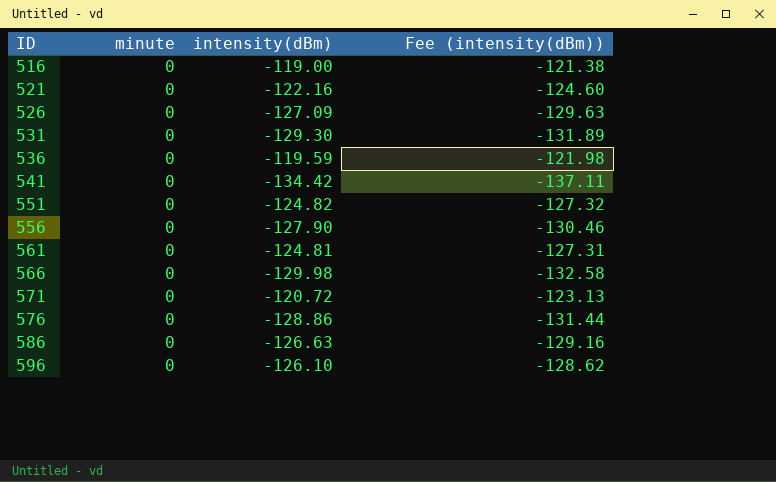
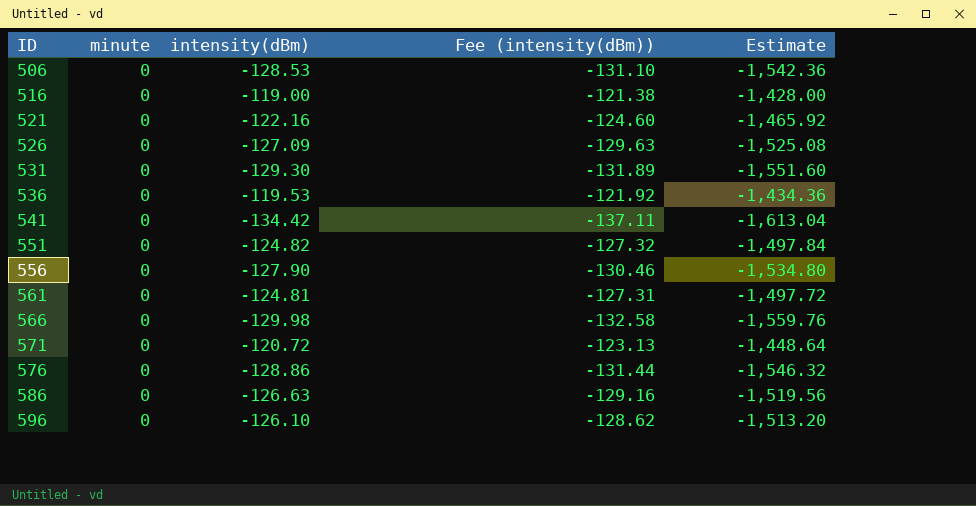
column Estimate | formula: none -> [intensity(dBm)] * 12
row 506: none -> 0 | -128.53 | -131.10 | -1,542.36
536 | intensity(dBm): -119.59 -> -119.53
536 | Fee (intensity(dBm)): -121.98 -> -121.92

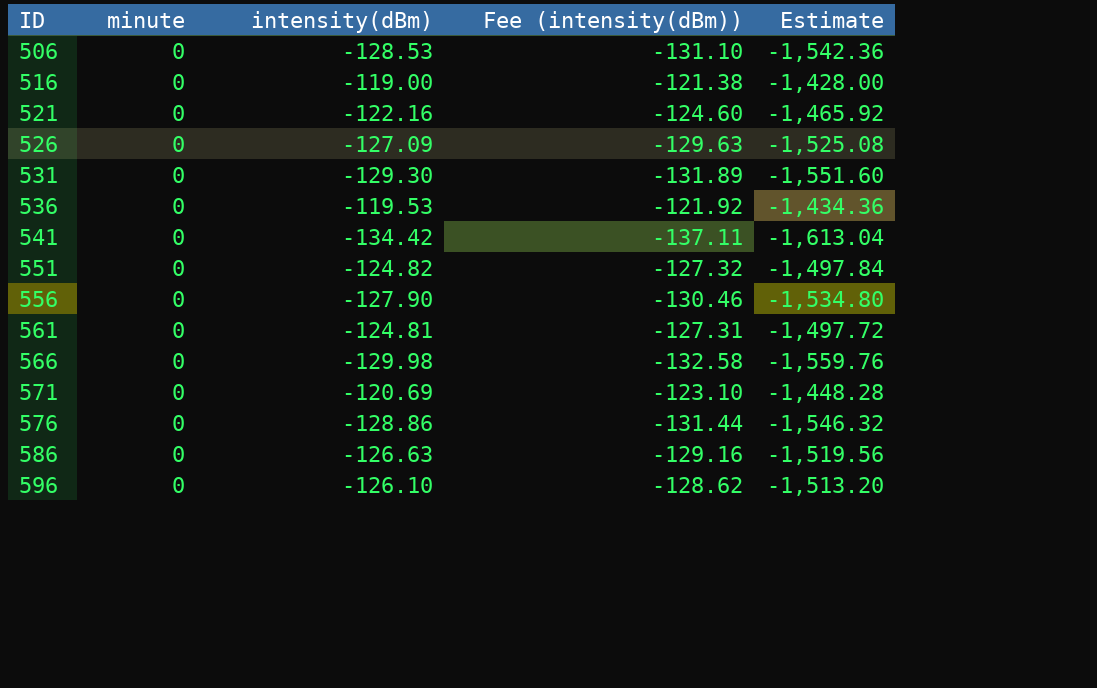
571 | intensity(dBm): -120.72 -> -120.69
571 | Fee (intensity(dBm)): -123.13 -> -123.10
571 | Estimate: -1,448.64 -> -1,448.28

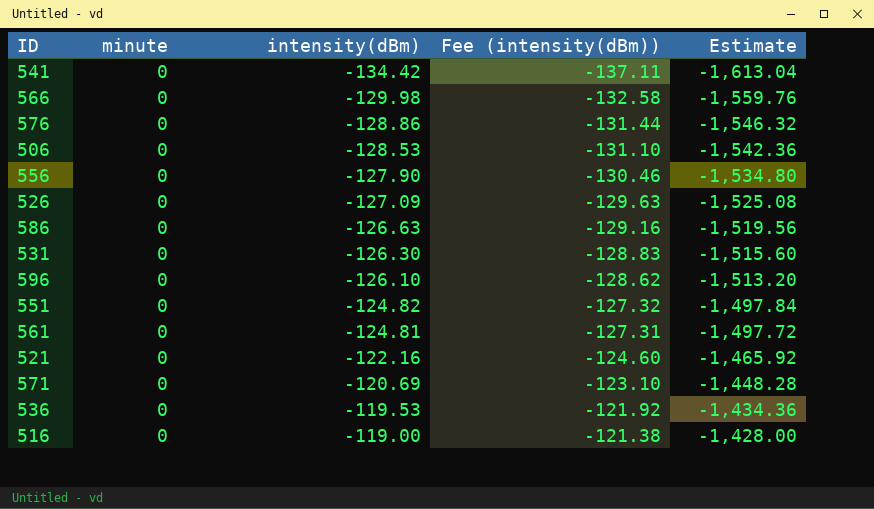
row order: ID ascending -> intensity(dBm) ascending
531 | intensity(dBm): -129.30 -> -126.30
531 | Fee (intensity(dBm)): -131.89 -> -128.83
531 | Estimate: -1,551.60 -> -1,515.60

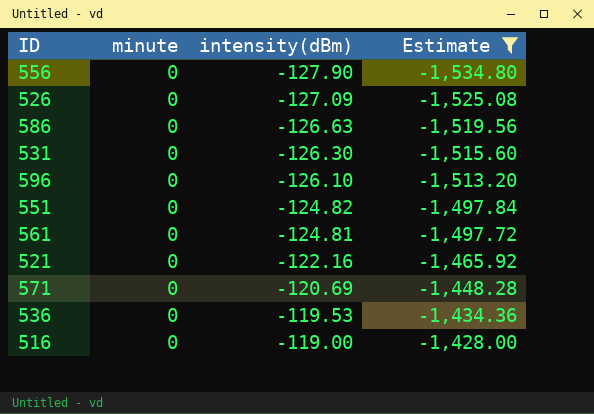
filter: none -> Estimate >= -1,534.80
column Fee (intensity(dBm)) | formula: [intensity(dBm)] * 1.02 -> none

